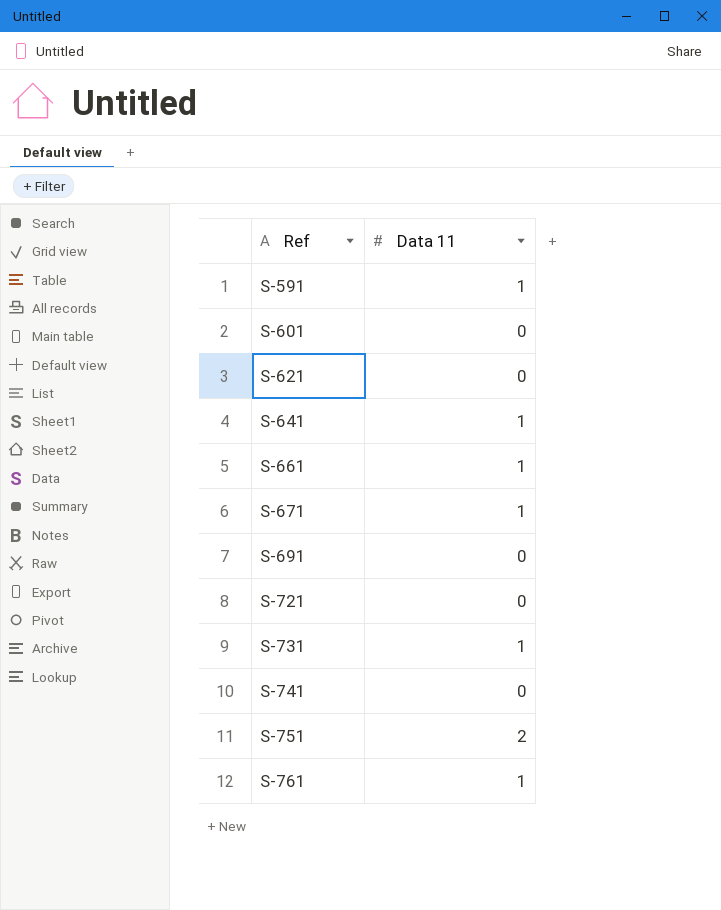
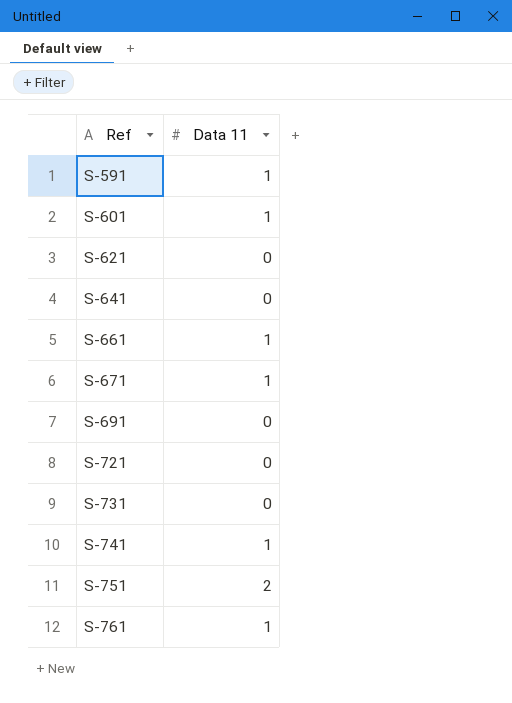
S-601 | Data 11: 0 -> 1
S-641 | Data 11: 1 -> 0
S-731 | Data 11: 1 -> 0
S-741 | Data 11: 0 -> 1

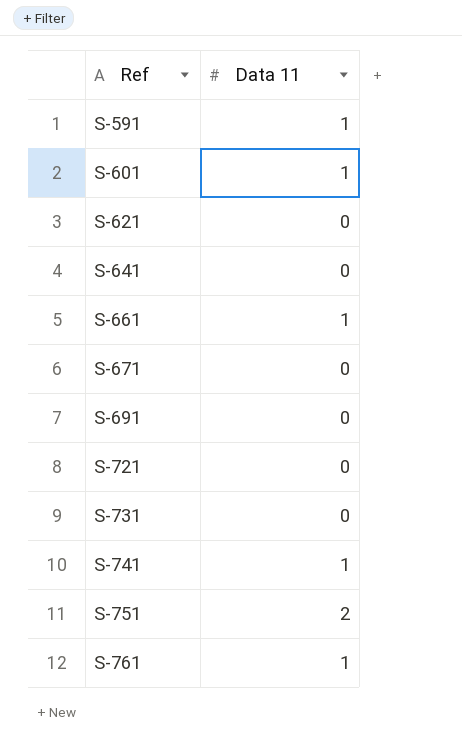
S-671 | Data 11: 1 -> 0

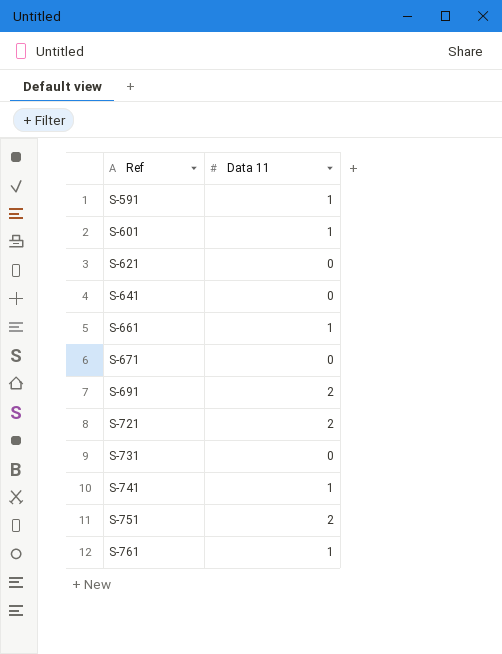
S-691 | Data 11: 0 -> 2
S-721 | Data 11: 0 -> 2

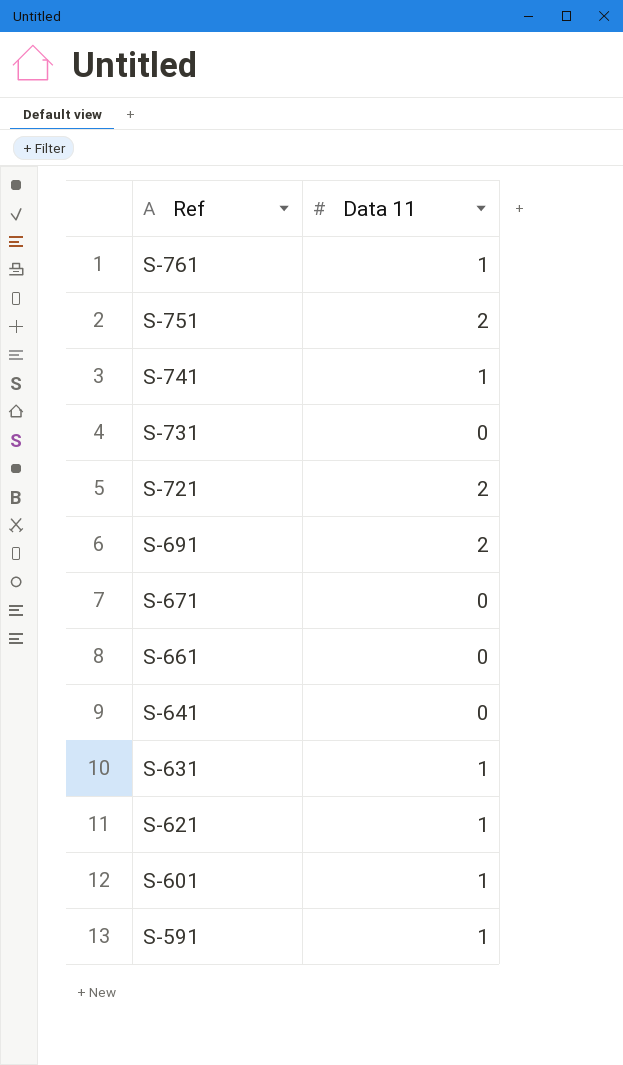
row order: Ref ascending -> Ref descending
S-661 | Data 11: 1 -> 0
row S-631: none -> 1
S-621 | Data 11: 0 -> 1

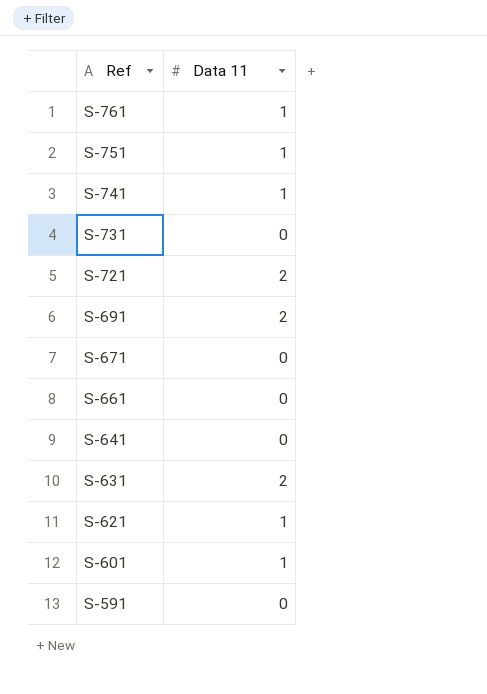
S-751 | Data 11: 2 -> 1
S-631 | Data 11: 1 -> 2
S-591 | Data 11: 1 -> 0

